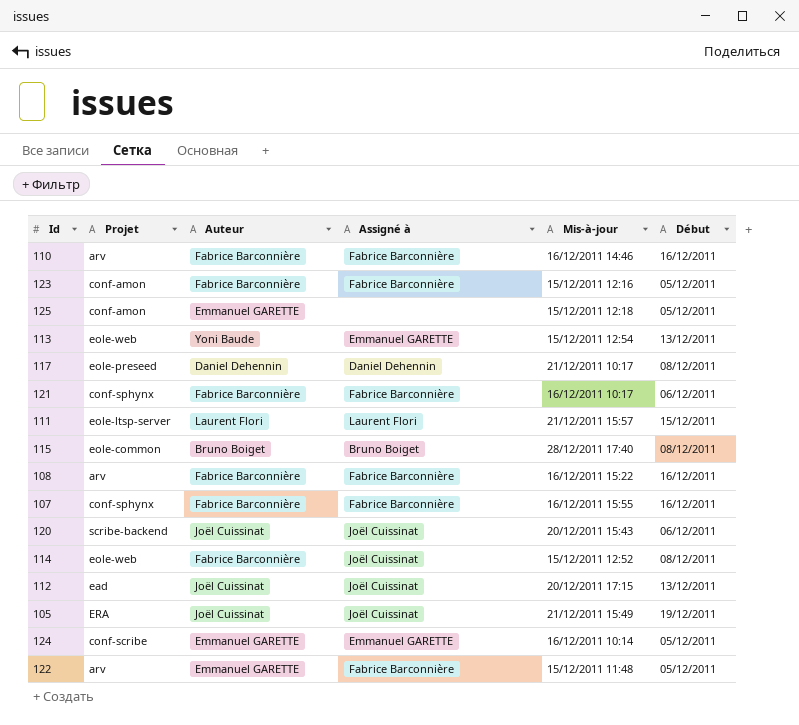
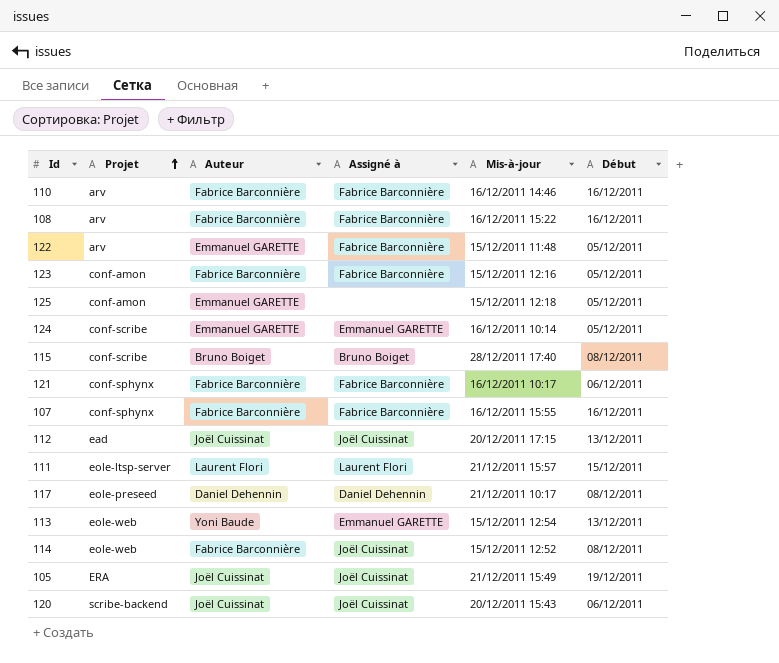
row order: none -> Projet ascending
115 | Projet: eole-common -> conf-scribe

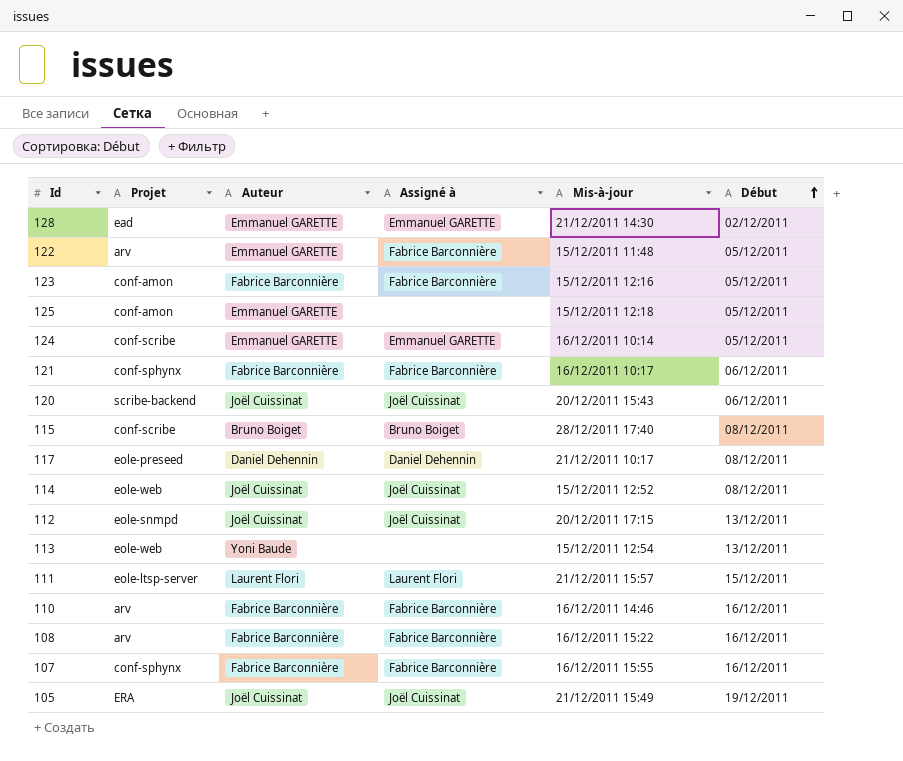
row order: Projet ascending -> Début ascending
row 128: none -> ead | Emmanuel GARETTE | Emmanuel GARETTE | 21/12/2011 14:30 | 02/12/2011
114 | Auteur: Fabrice Barconnière -> Joël Cuissinat
112 | Projet: ead -> eole-snmpd
113 | Assigné à: Emmanuel GARETTE -> none

